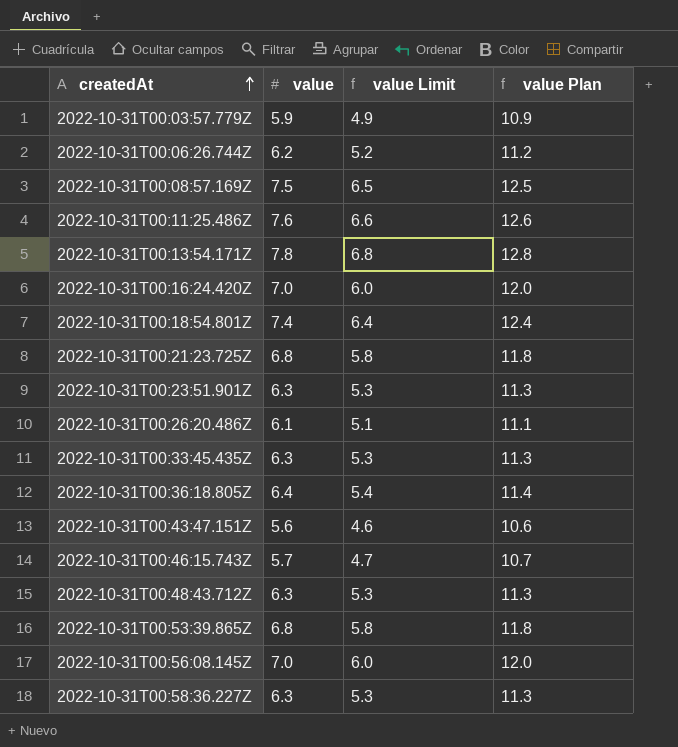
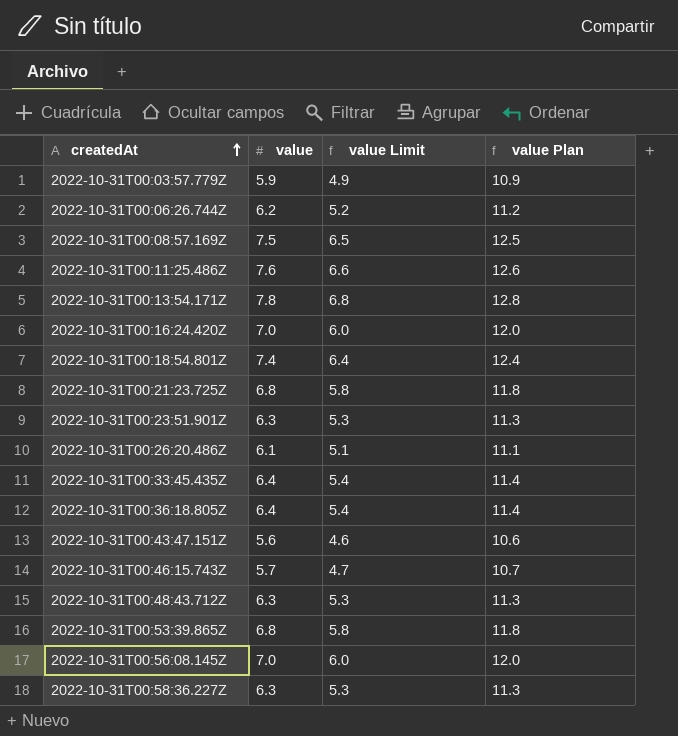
2022-10-31T00:33:45.435Z | value: 6.3 -> 6.4
2022-10-31T00:33:45.435Z | value Limit: 5.3 -> 5.4
2022-10-31T00:33:45.435Z | value Plan: 11.3 -> 11.4

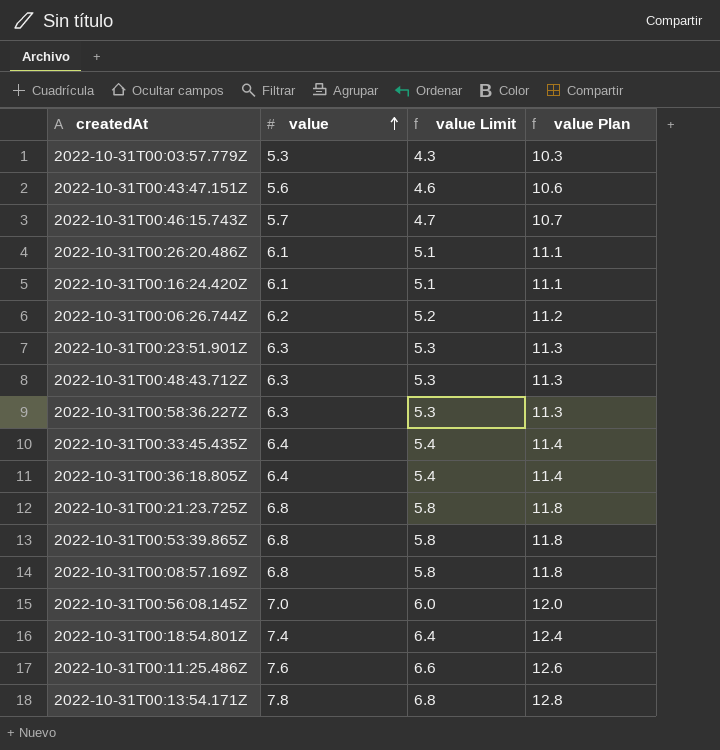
row order: createdAt ascending -> value ascending
2022-10-31T00:03:57.779Z | value: 5.9 -> 5.3
2022-10-31T00:03:57.779Z | value Limit: 4.9 -> 4.3
2022-10-31T00:03:57.779Z | value Plan: 10.9 -> 10.3
2022-10-31T00:16:24.420Z | value: 7.0 -> 6.1
2022-10-31T00:16:24.420Z | value Limit: 6.0 -> 5.1
2022-10-31T00:16:24.420Z | value Plan: 12.0 -> 11.1
2022-10-31T00:08:57.169Z | value: 7.5 -> 6.8
2022-10-31T00:08:57.169Z | value Limit: 6.5 -> 5.8
2022-10-31T00:08:57.169Z | value Plan: 12.5 -> 11.8

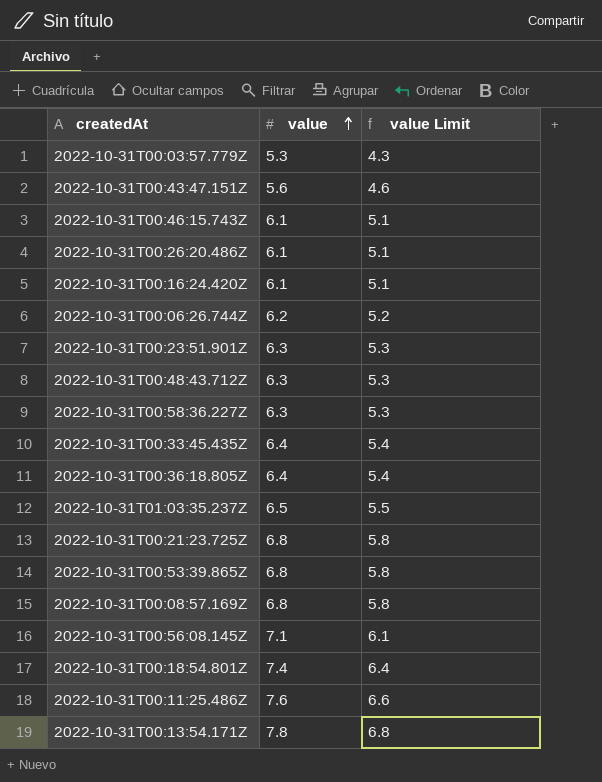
column value Plan | formula: [value] + 5 -> none
2022-10-31T00:46:15.743Z | value: 5.7 -> 6.1
2022-10-31T00:46:15.743Z | value Limit: 4.7 -> 5.1
row 2022-10-31T01:03:35.237Z: none -> 6.5 | 5.5
2022-10-31T00:56:08.145Z | value: 7.0 -> 7.1
2022-10-31T00:56:08.145Z | value Limit: 6.0 -> 6.1

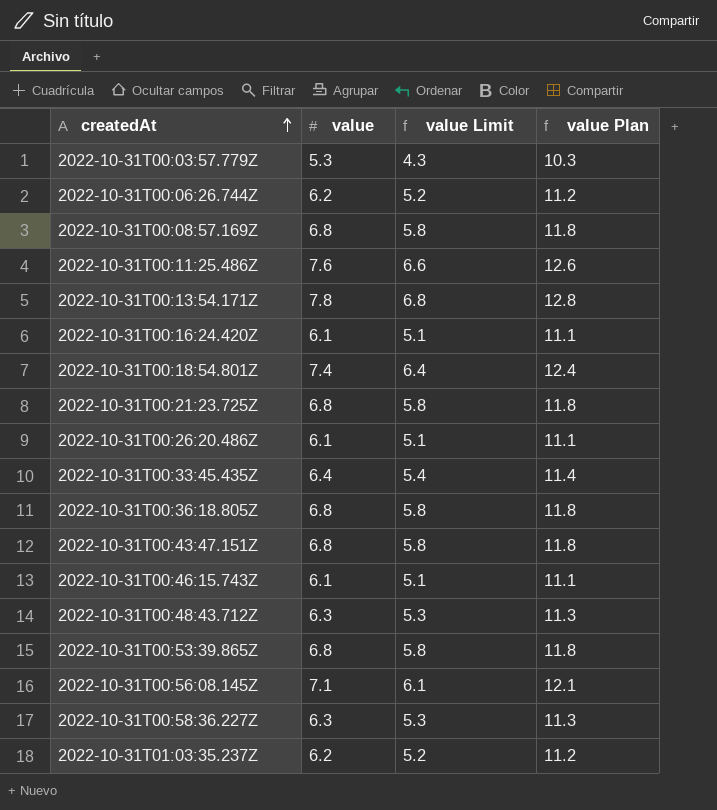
row order: value ascending -> createdAt ascending
column value Plan | formula: none -> [value] + 5
row 2022-10-31T00:23:51.901Z: 6.3 | 5.3 -> none
2022-10-31T00:36:18.805Z | value: 6.4 -> 6.8
2022-10-31T00:36:18.805Z | value Limit: 5.4 -> 5.8
2022-10-31T00:43:47.151Z | value: 5.6 -> 6.8
2022-10-31T00:43:47.151Z | value Limit: 4.6 -> 5.8
2022-10-31T01:03:35.237Z | value: 6.5 -> 6.2
2022-10-31T01:03:35.237Z | value Limit: 5.5 -> 5.2

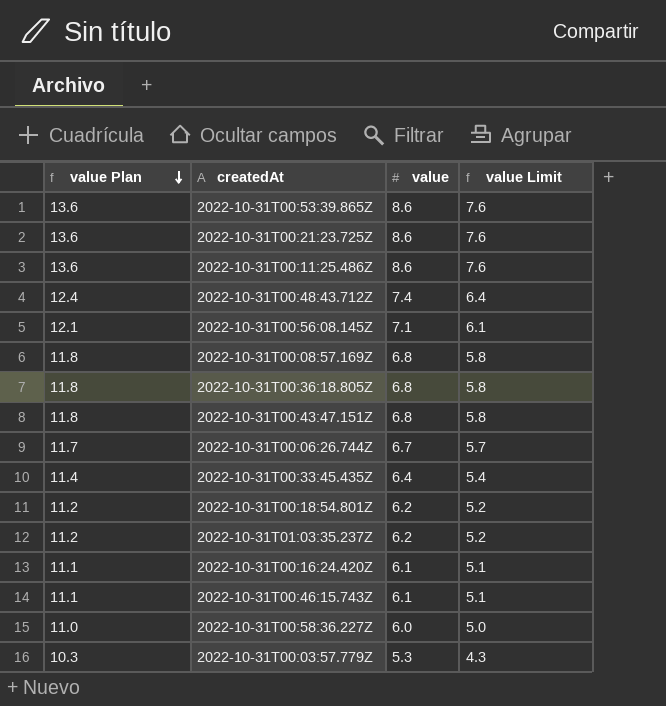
row order: createdAt ascending -> value Plan descending
column value Plan | position: 4 -> 1
row 2022-10-31T00:13:54.171Z: 7.8 | 6.8 | 12.8 -> none
row 2022-10-31T00:26:20.486Z: 6.1 | 5.1 | 11.1 -> none
2022-10-31T00:53:39.865Z | value Plan: 11.8 -> 13.6
2022-10-31T00:53:39.865Z | value: 6.8 -> 8.6
2022-10-31T00:53:39.865Z | value Limit: 5.8 -> 7.6
2022-10-31T00:21:23.725Z | value Plan: 11.8 -> 13.6
2022-10-31T00:21:23.725Z | value: 6.8 -> 8.6
2022-10-31T00:21:23.725Z | value Limit: 5.8 -> 7.6
2022-10-31T00:11:25.486Z | value Plan: 12.6 -> 13.6
2022-10-31T00:11:25.486Z | value: 7.6 -> 8.6
2022-10-31T00:11:25.486Z | value Limit: 6.6 -> 7.6
2022-10-31T00:48:43.712Z | value Plan: 11.3 -> 12.4
2022-10-31T00:48:43.712Z | value: 6.3 -> 7.4
2022-10-31T00:48:43.712Z | value Limit: 5.3 -> 6.4
2022-10-31T00:06:26.744Z | value Plan: 11.2 -> 11.7
2022-10-31T00:06:26.744Z | value: 6.2 -> 6.7
2022-10-31T00:06:26.744Z | value Limit: 5.2 -> 5.7
2022-10-31T00:18:54.801Z | value Plan: 12.4 -> 11.2
2022-10-31T00:18:54.801Z | value: 7.4 -> 6.2
2022-10-31T00:18:54.801Z | value Limit: 6.4 -> 5.2
2022-10-31T00:58:36.227Z | value Plan: 11.3 -> 11.0
2022-10-31T00:58:36.227Z | value: 6.3 -> 6.0
2022-10-31T00:58:36.227Z | value Limit: 5.3 -> 5.0

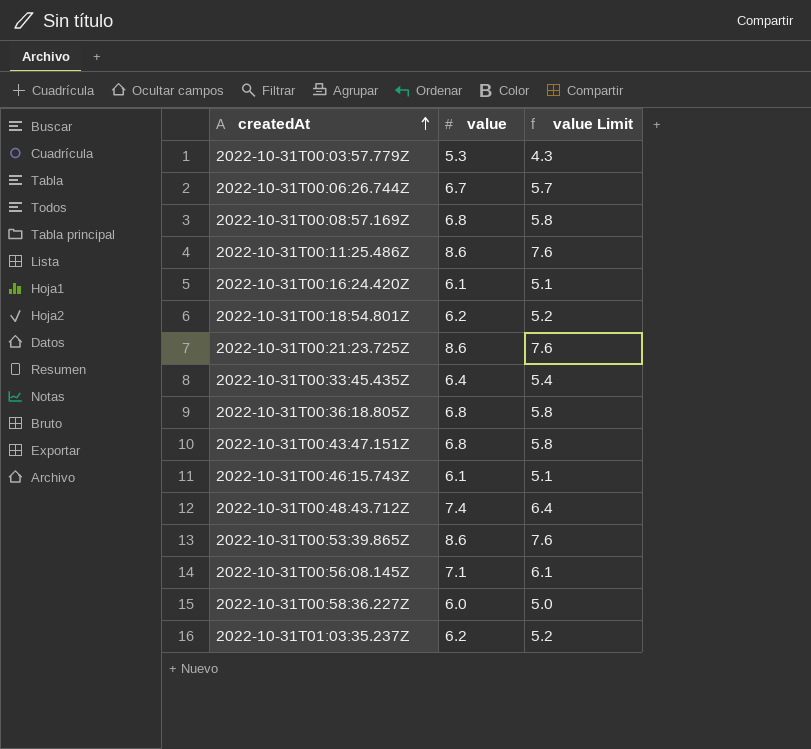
row order: value Plan descending -> createdAt ascending
column value Plan | formula: [value] + 5 -> none

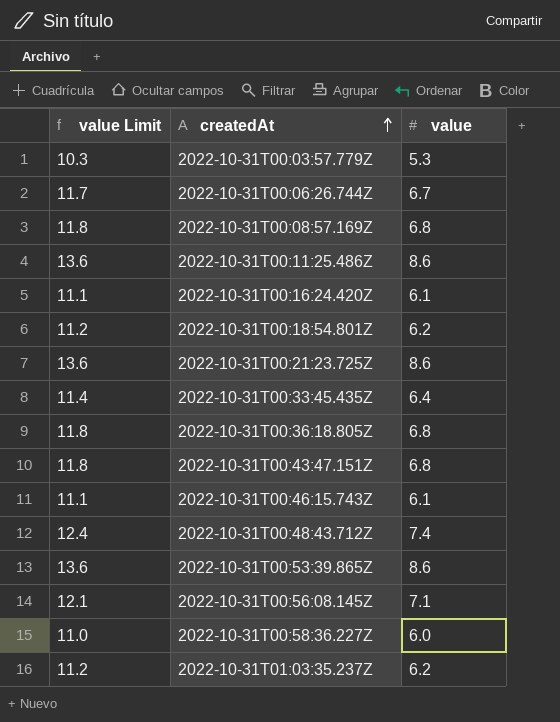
column value Limit | formula: [value] - 1 -> [value] + 5
column value Limit | position: 3 -> 1

